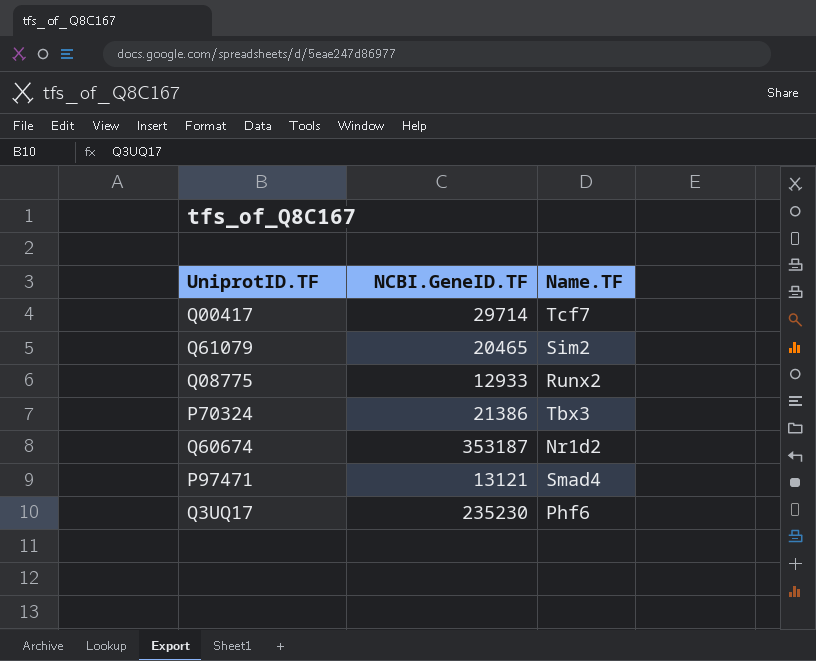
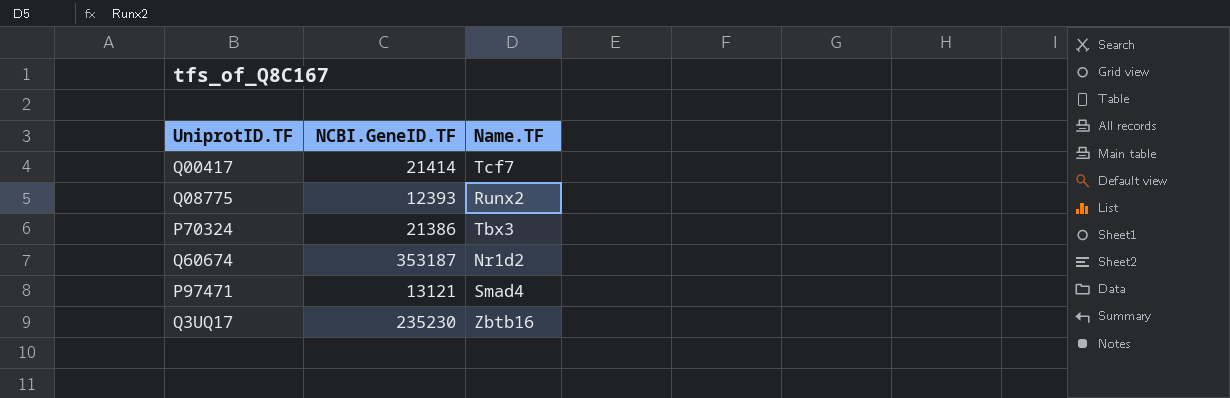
row Q61079: 20465 | Sim2 -> none
Q00417 | NCBI.GeneID.TF: 29714 -> 21414
Q08775 | NCBI.GeneID.TF: 12933 -> 12393
Q3UQ17 | Name.TF: Phf6 -> Zbtb16

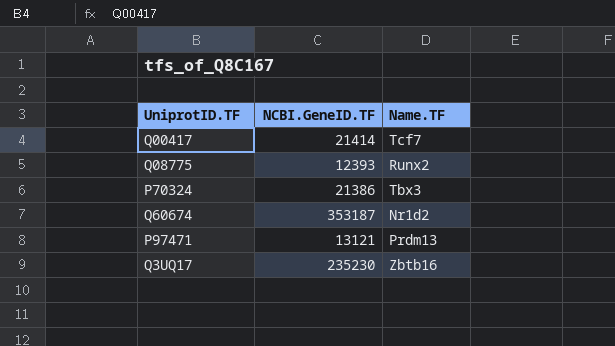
P97471 | Name.TF: Smad4 -> Prdm13

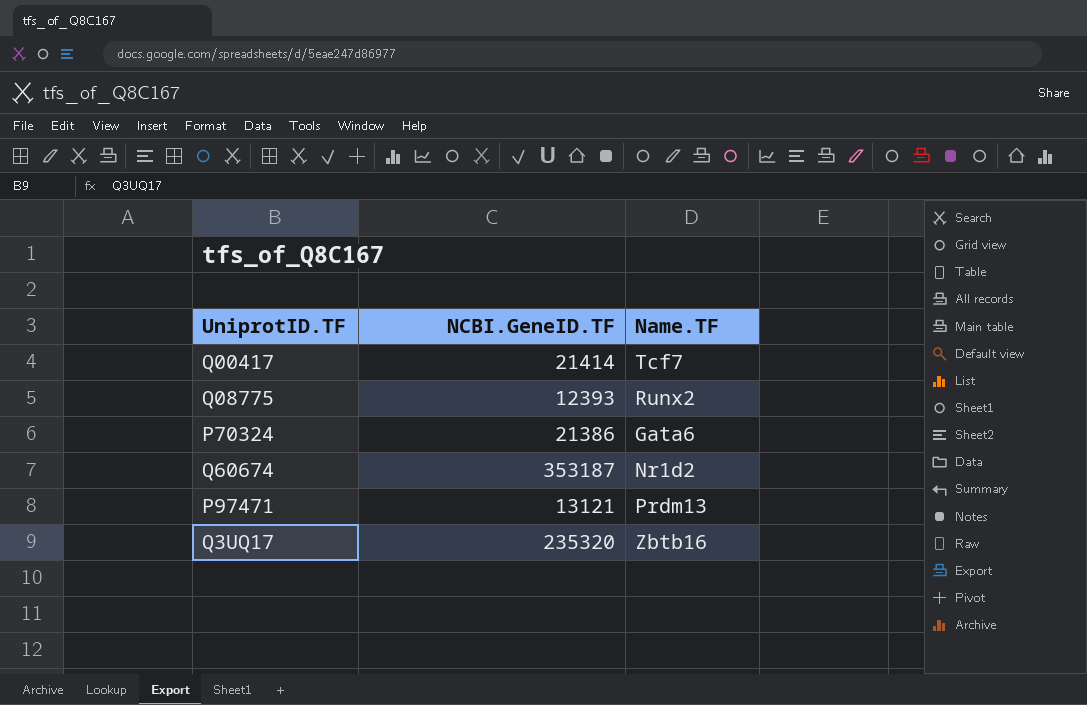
P70324 | Name.TF: Tbx3 -> Gata6
Q3UQ17 | NCBI.GeneID.TF: 235230 -> 235320

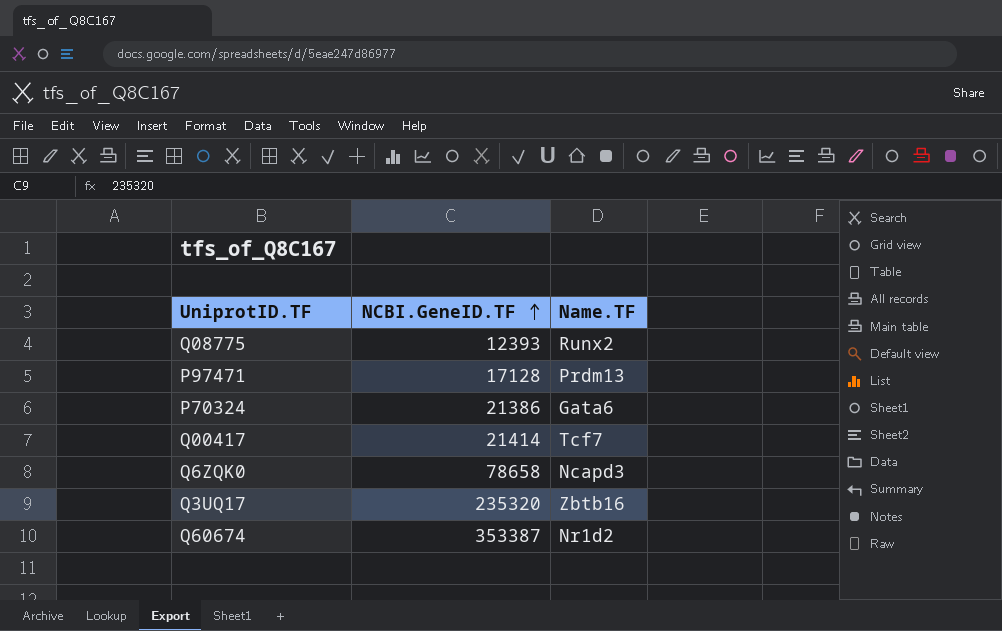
row order: none -> NCBI.GeneID.TF ascending
P97471 | NCBI.GeneID.TF: 13121 -> 17128
row Q6ZQK0: none -> 78658 | Ncapd3
Q60674 | NCBI.GeneID.TF: 353187 -> 353387

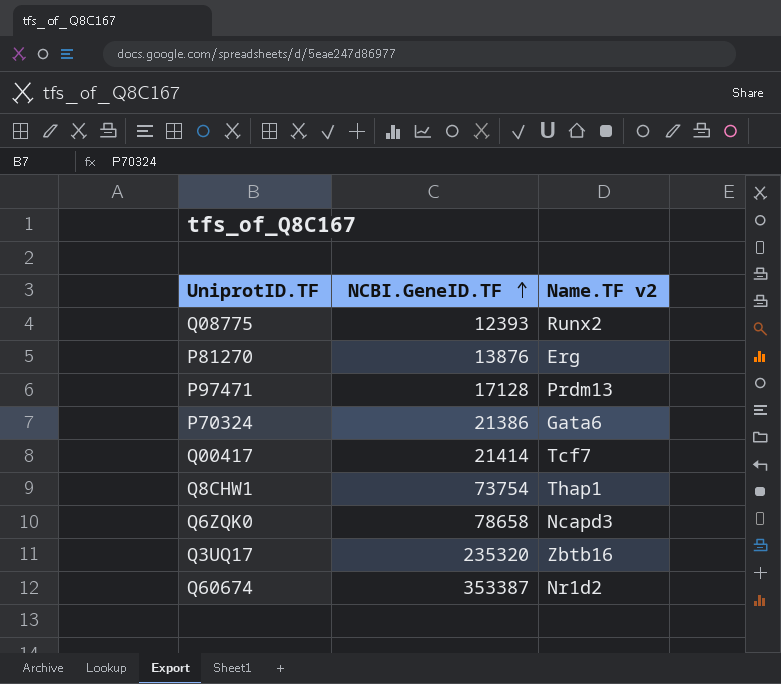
column name: Name.TF -> Name.TF v2
row P81270: none -> 13876 | Erg
row Q8CHW1: none -> 73754 | Thap1

